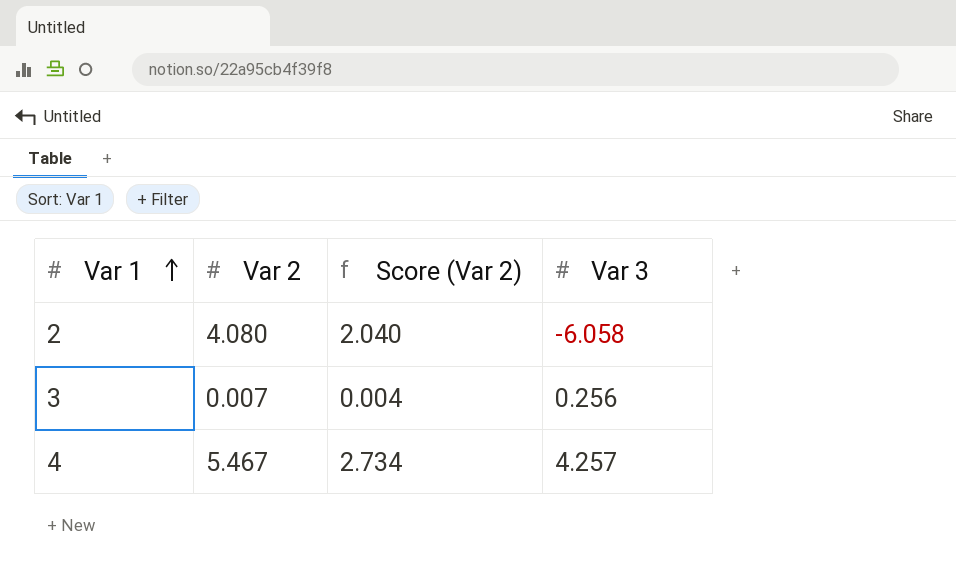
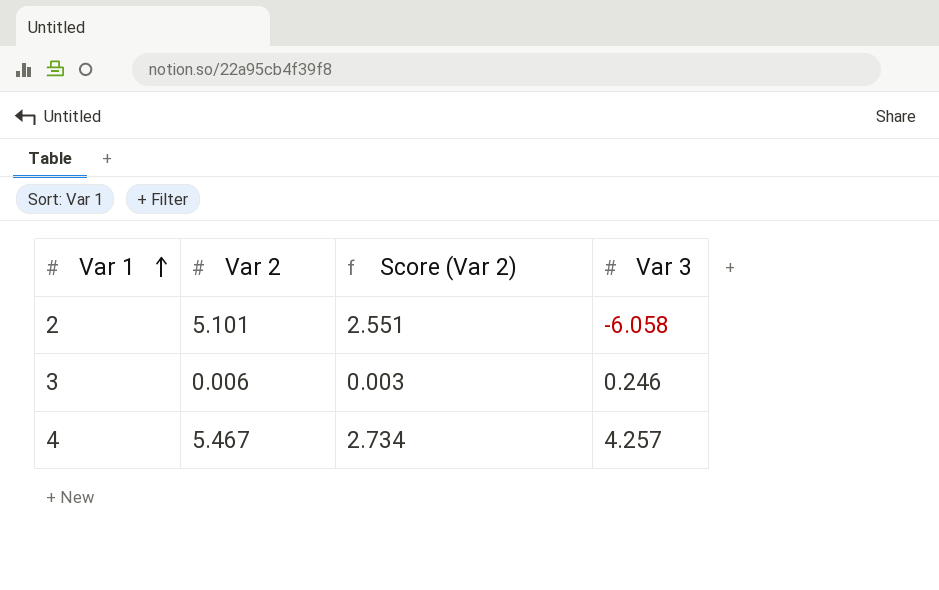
2 | Var 2: 4.080 -> 5.101
2 | Score (Var 2): 2.040 -> 2.551
3 | Var 2: 0.007 -> 0.006
3 | Score (Var 2): 0.004 -> 0.003
3 | Var 3: 0.256 -> 0.246

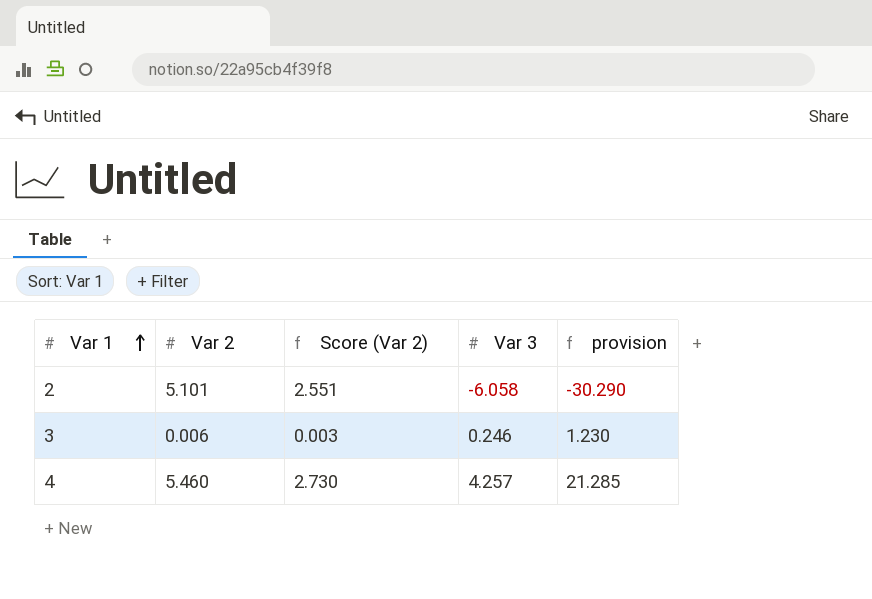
column provision | formula: none -> [Var 3] * 5
4 | Var 2: 5.467 -> 5.460
4 | Score (Var 2): 2.734 -> 2.730

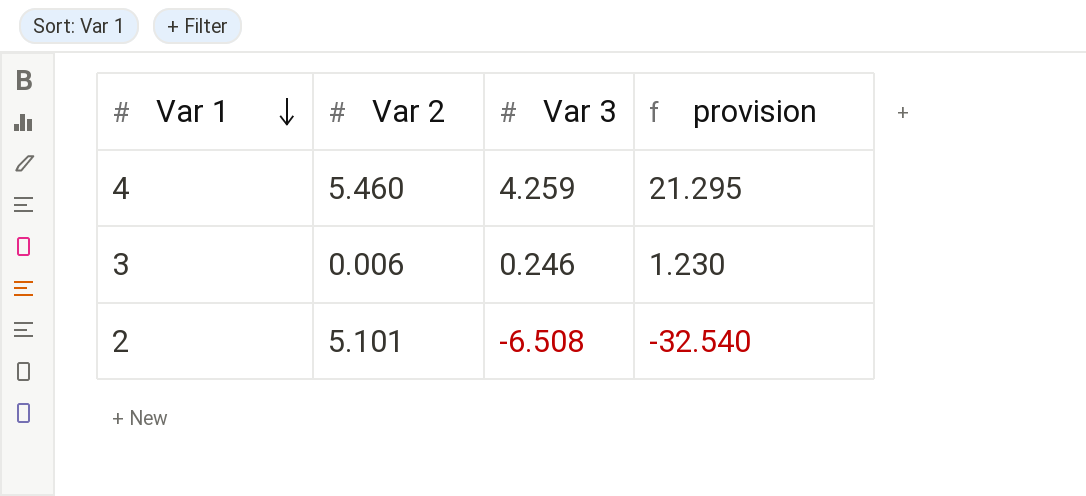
row order: Var 1 ascending -> Var 1 descending
column Score (Var 2) | formula: [Var 2] * 0.5 -> none
4 | Var 3: 4.257 -> 4.259
4 | provision: 21.285 -> 21.295
2 | Var 3: -6.058 -> -6.508
2 | provision: -30.290 -> -32.540

